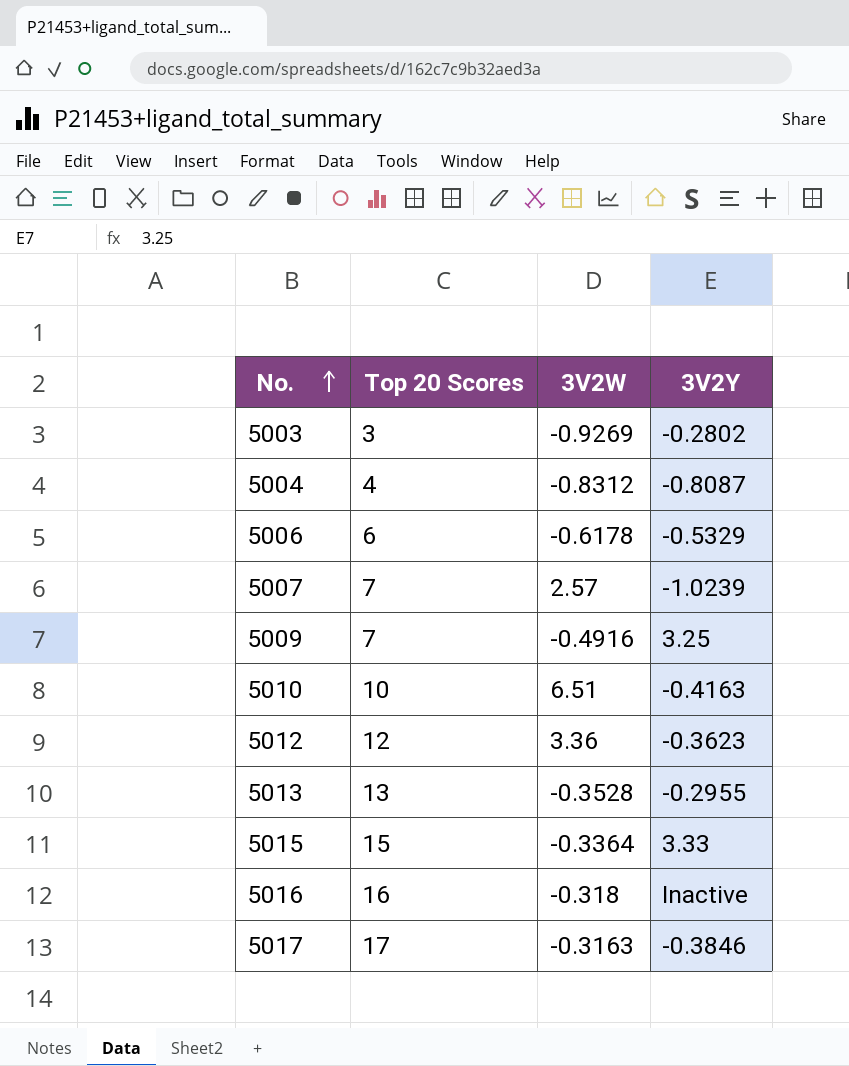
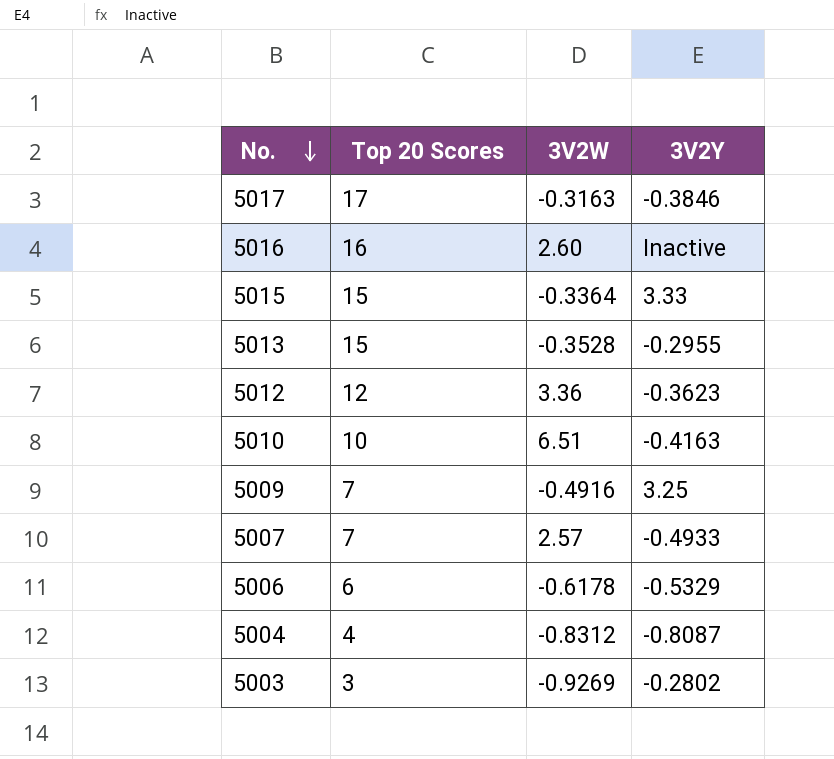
row order: No. ascending -> No. descending
5016 | 3V2W: -0.318 -> 2.60
5013 | Top 20 Scores: 13 -> 15
5007 | 3V2Y: -1.0239 -> -0.4933

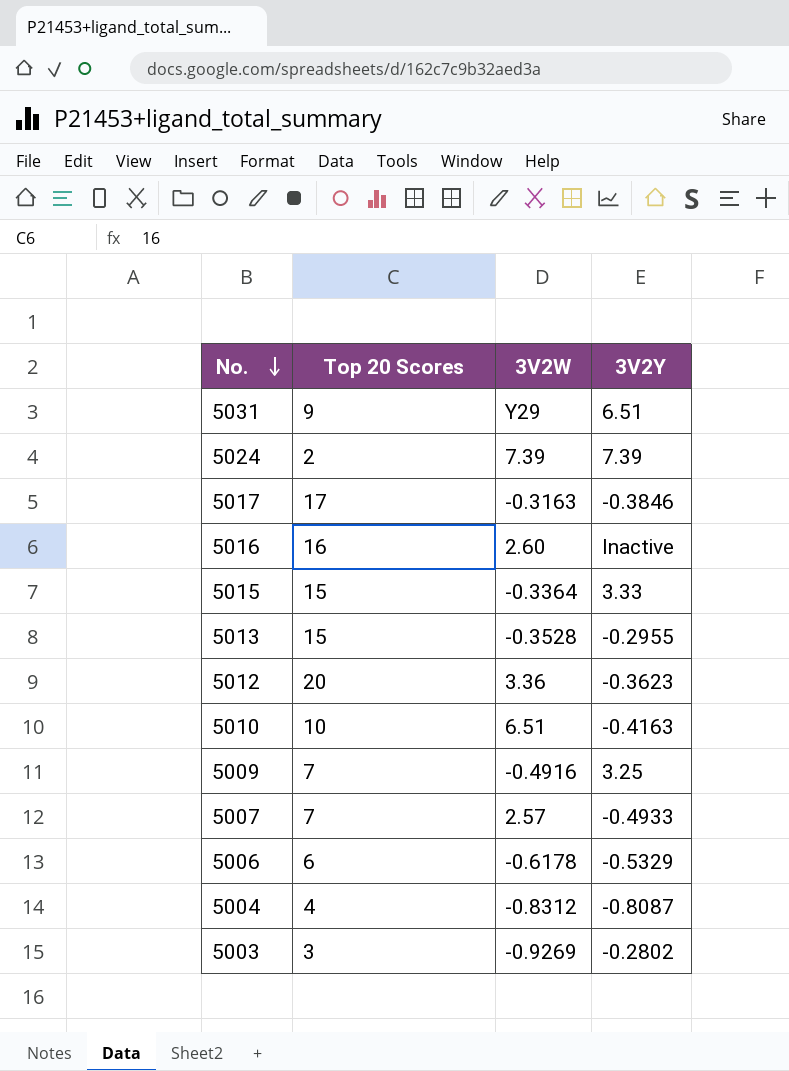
row 5031: none -> 9 | Y29 | 6.51
row 5024: none -> 2 | 7.39 | 7.39
5012 | Top 20 Scores: 12 -> 20

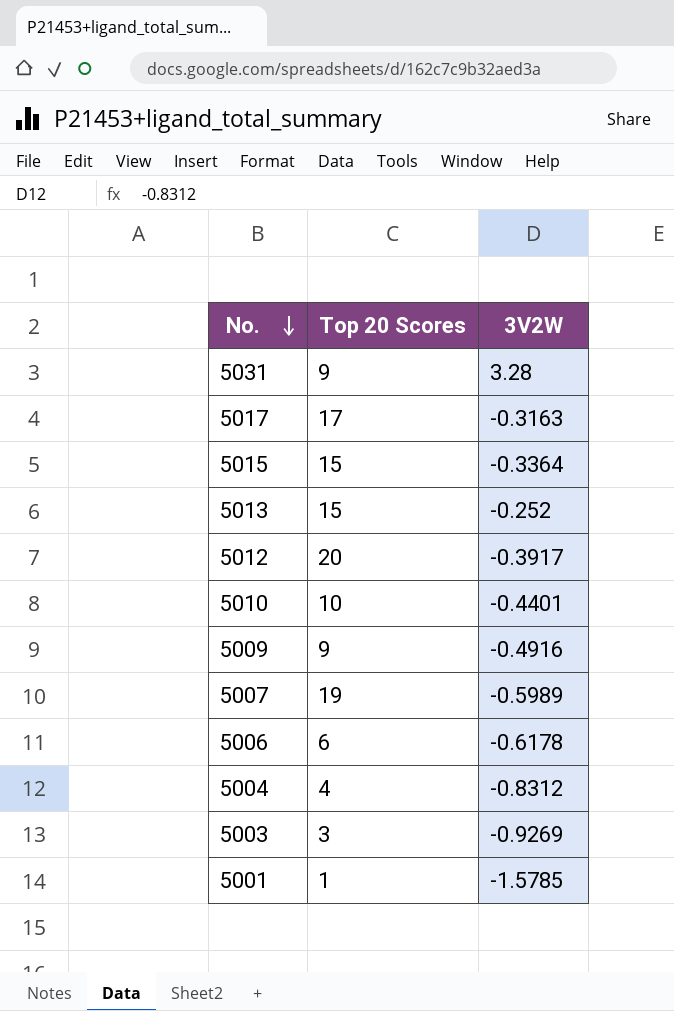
column 3V2Y | position: 4 -> none
row 5024: 2 | 7.39 | 7.39 -> none
row 5016: 16 | 2.60 | Inactive -> none
5031 | 3V2W: Y29 -> 3.28
5013 | 3V2W: -0.3528 -> -0.252
5012 | 3V2W: 3.36 -> -0.3917
5010 | 3V2W: 6.51 -> -0.4401
5009 | Top 20 Scores: 7 -> 9
5007 | Top 20 Scores: 7 -> 19
5007 | 3V2W: 2.57 -> -0.5989
row 5001: none -> 1 | -1.5785

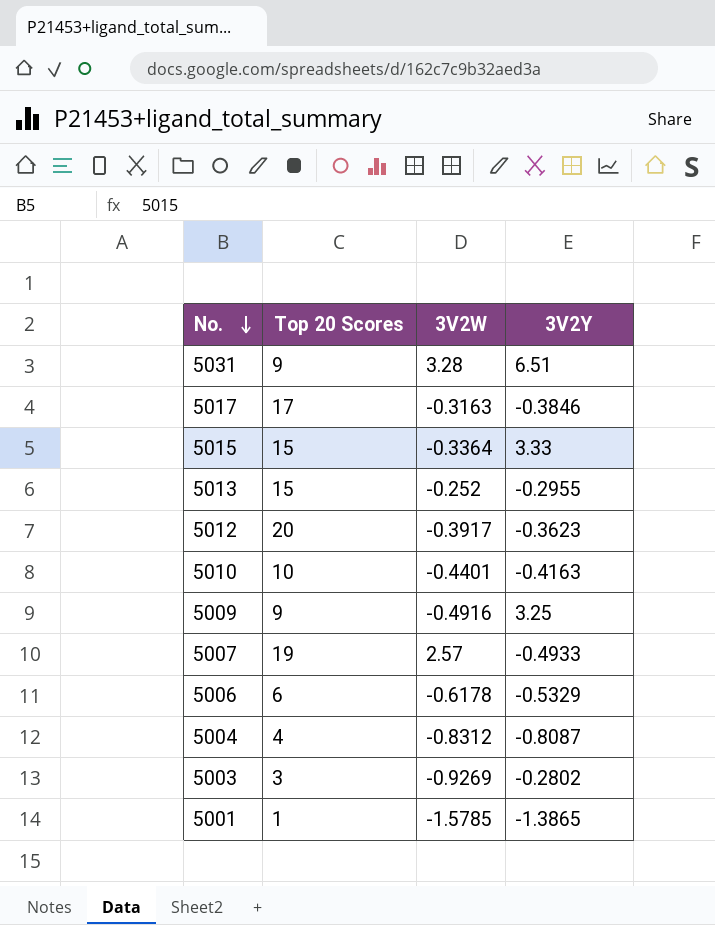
column 3V2Y | position: none -> 4
5007 | 3V2W: -0.5989 -> 2.57

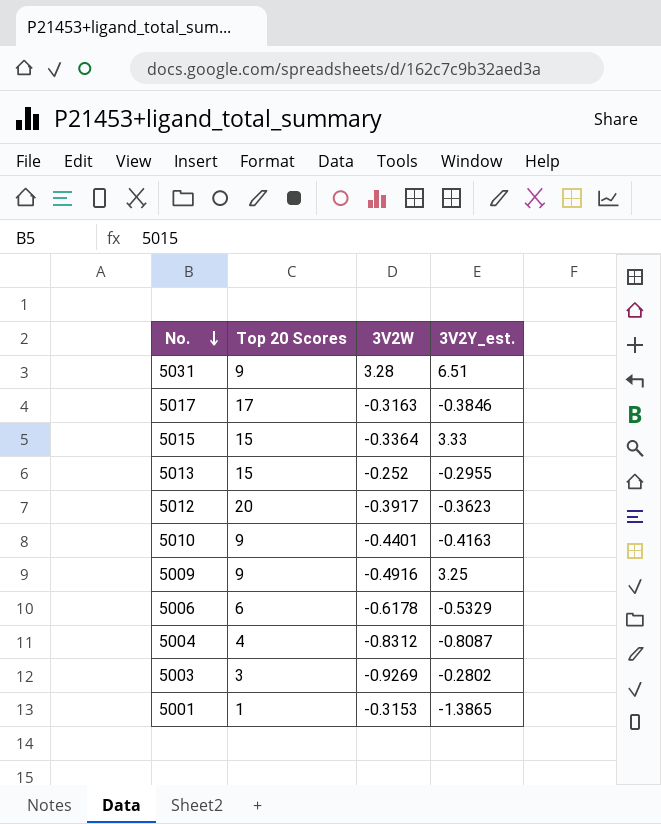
column name: 3V2Y -> 3V2Y_est.
row 5007: 19 | 2.57 | -0.4933 -> none
5010 | Top 20 Scores: 10 -> 9
5001 | 3V2W: -1.5785 -> -0.3153

